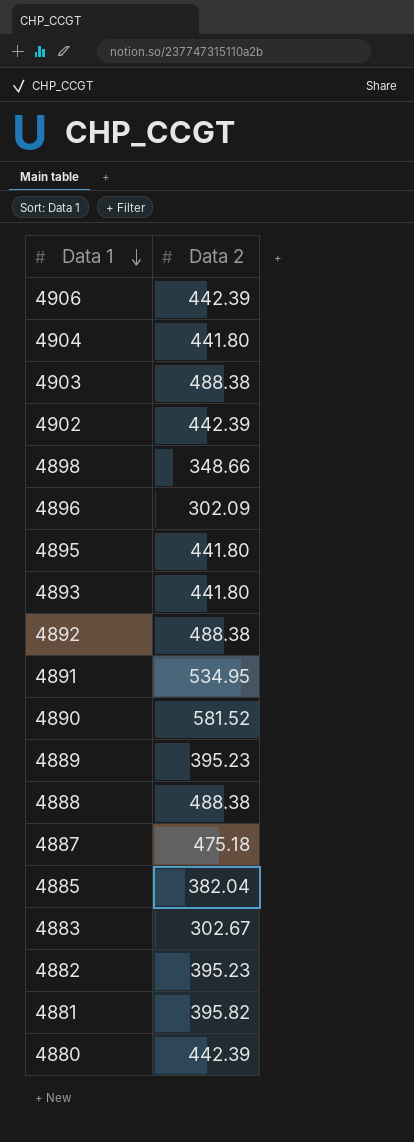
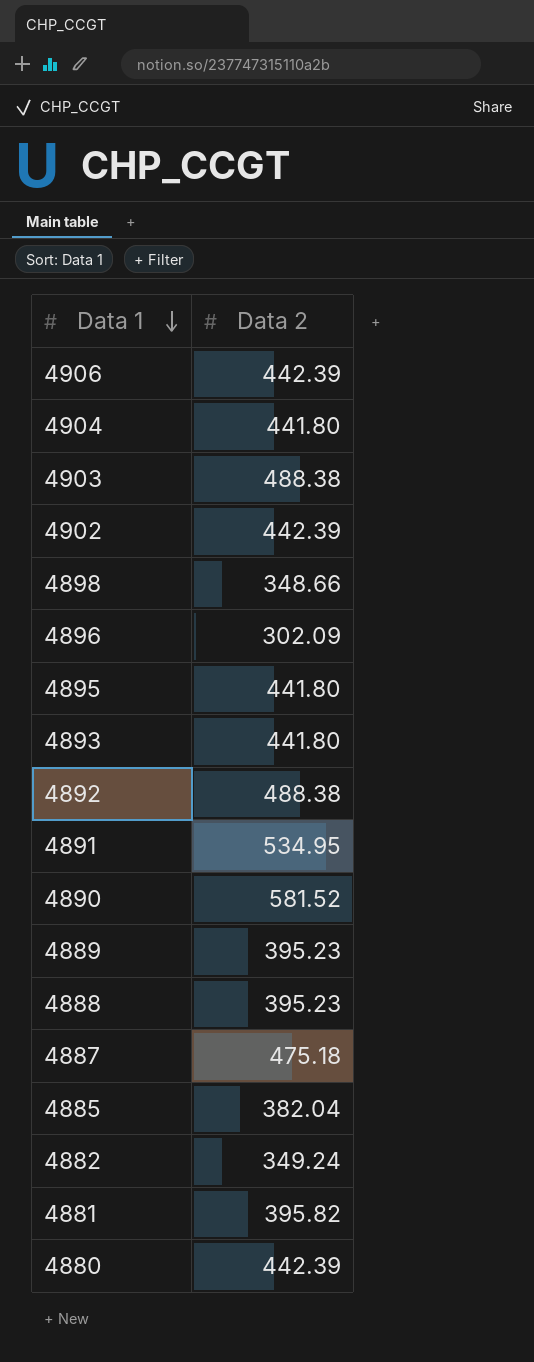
row 4883: 302.67 -> none
4888 | Data 2: 488.38 -> 395.23
4882 | Data 2: 395.23 -> 349.24

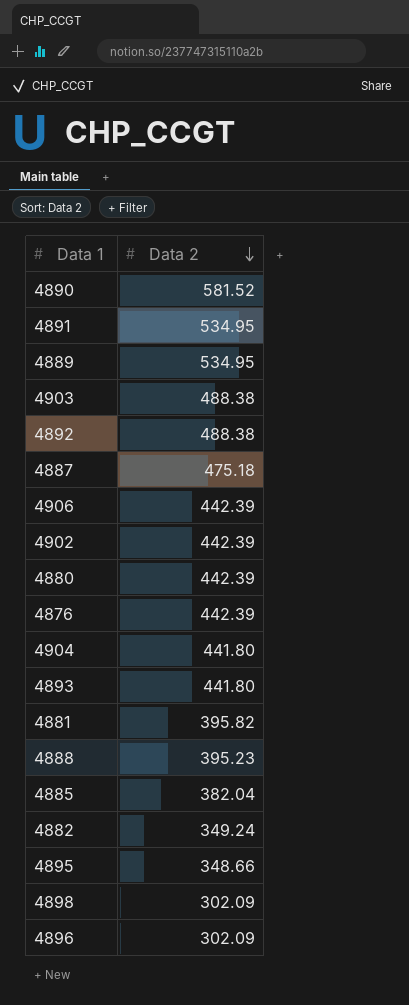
row order: Data 1 descending -> Data 2 descending
4889 | Data 2: 395.23 -> 534.95
row 4876: none -> 442.39
4895 | Data 2: 441.80 -> 348.66
4898 | Data 2: 348.66 -> 302.09

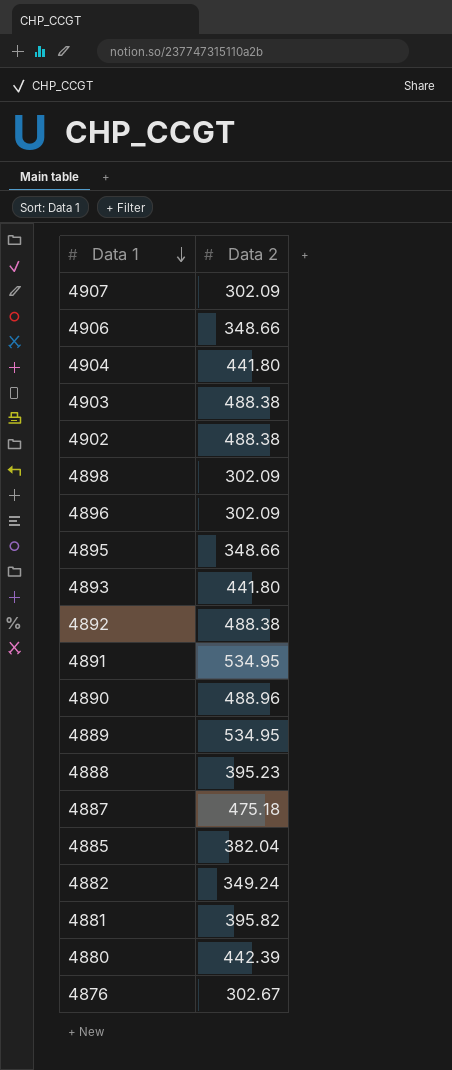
row order: Data 2 descending -> Data 1 descending
row 4907: none -> 302.09
4906 | Data 2: 442.39 -> 348.66
4902 | Data 2: 442.39 -> 488.38
4890 | Data 2: 581.52 -> 488.96
4876 | Data 2: 442.39 -> 302.67

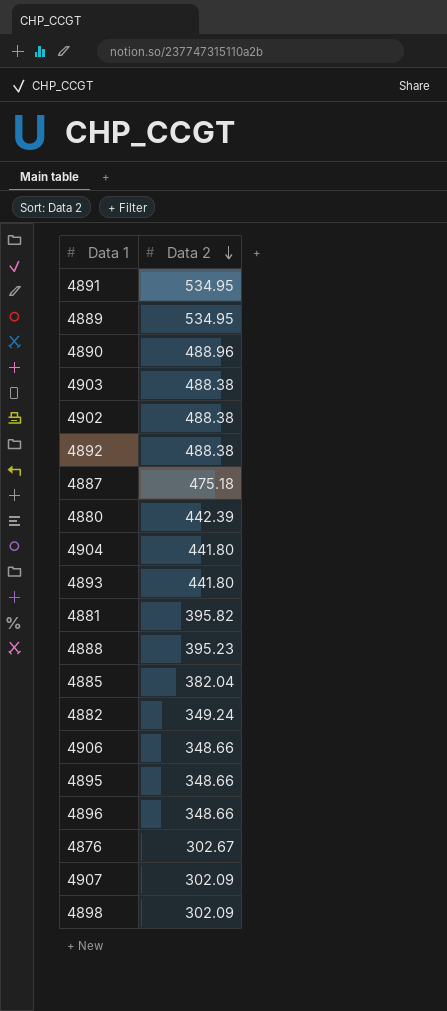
row order: Data 1 descending -> Data 2 descending
4896 | Data 2: 302.09 -> 348.66

